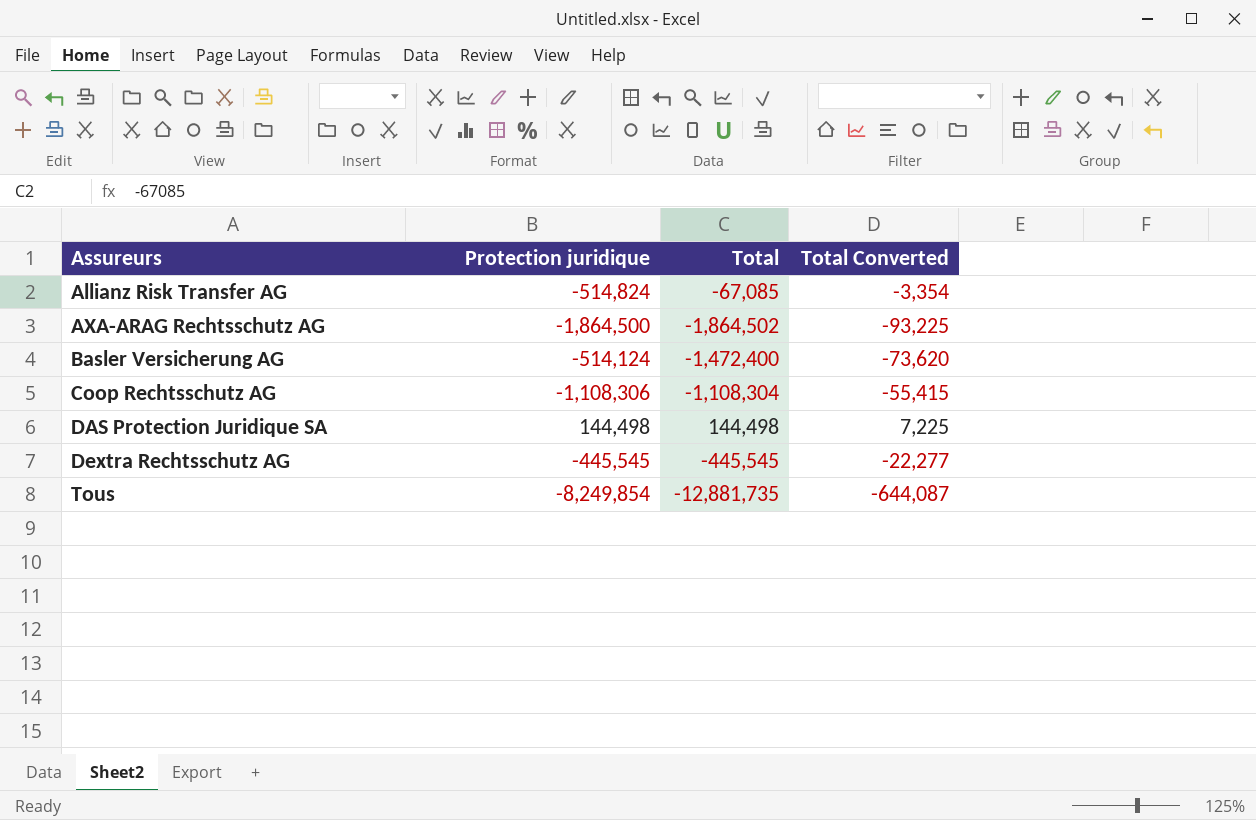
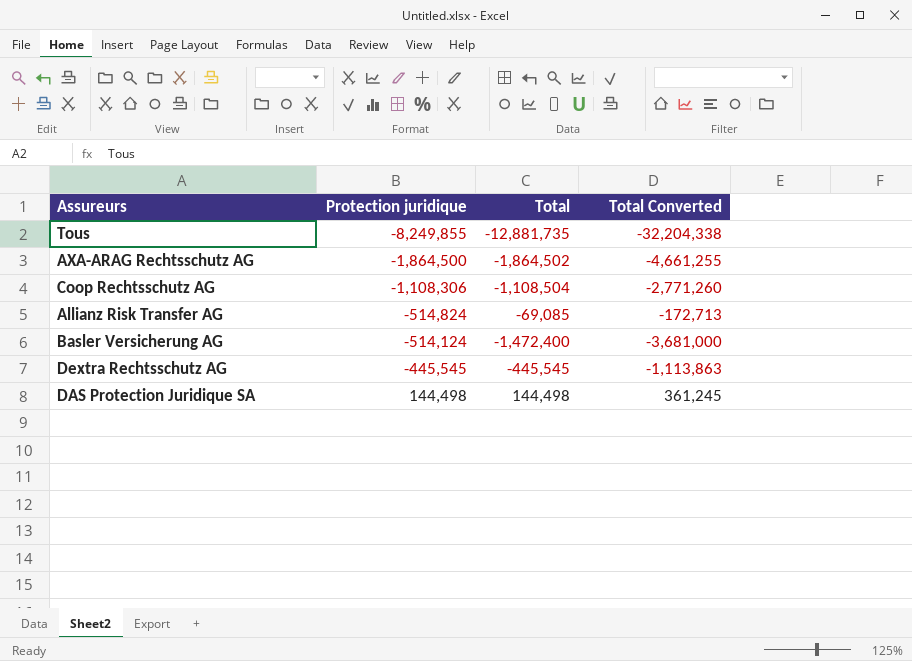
row order: Assureurs ascending -> Protection juridique ascending
column Total Converted | formula: [Total] * 0.05 -> [Total] * 2.5
Tous | Protection juridique: -8,249,854 -> -8,249,855
Coop Rechtsschutz AG | Total: -1,108,304 -> -1,108,504
Allianz Risk Transfer AG | Total: -67,085 -> -69,085

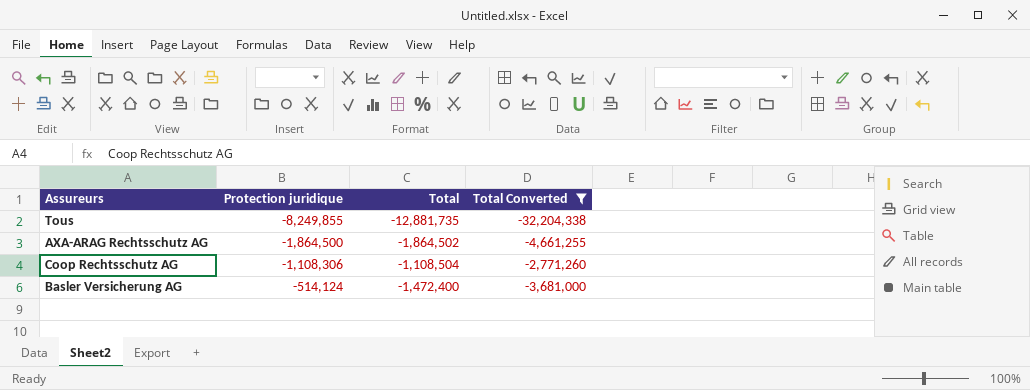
filter: none -> Total Converted <= -2,771,260

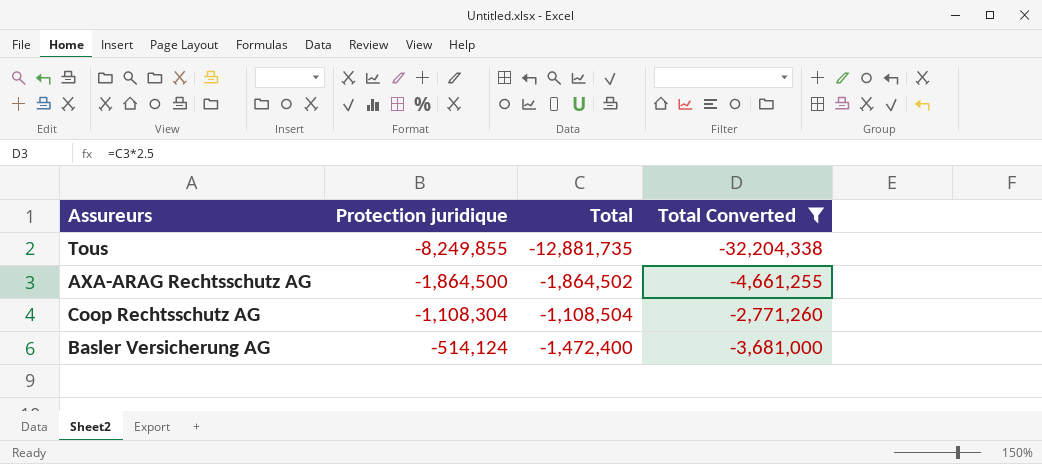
Coop Rechtsschutz AG | Protection juridique: -1,108,306 -> -1,108,304

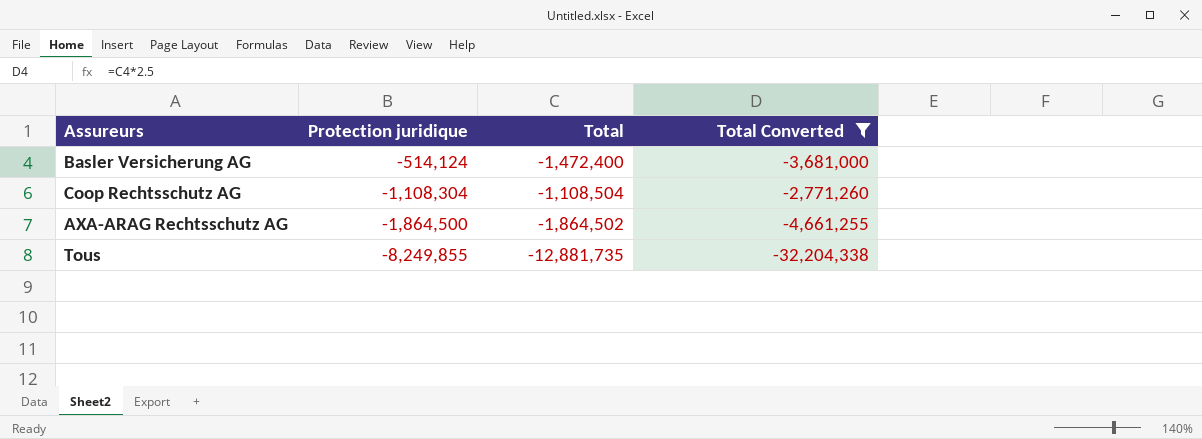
row order: Protection juridique ascending -> Protection juridique descending

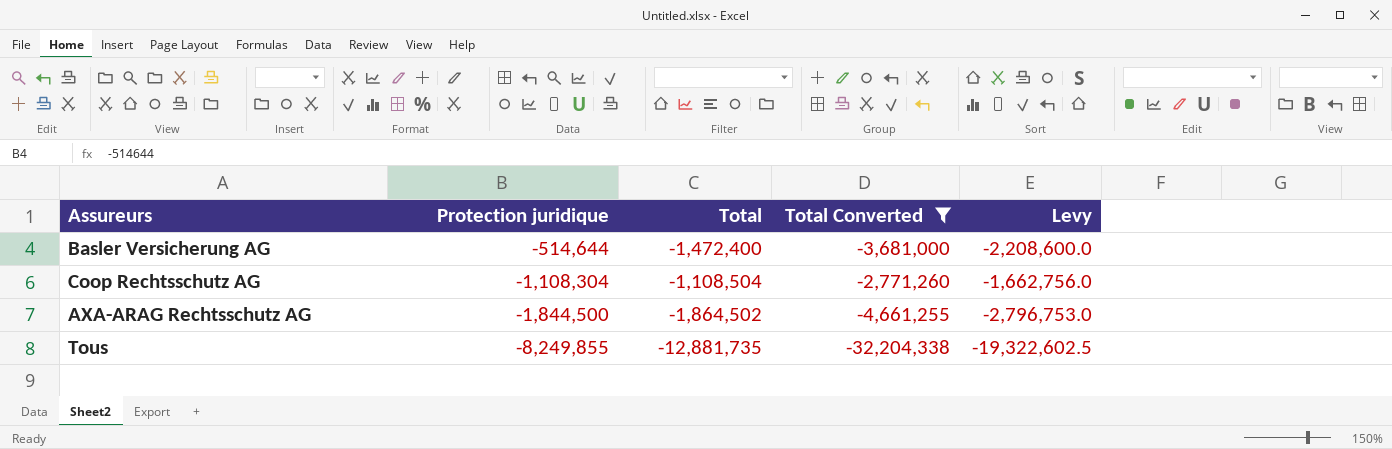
column Levy | formula: none -> [Total] * 1.5
Basler Versicherung AG | Protection juridique: -514,124 -> -514,644
AXA-ARAG Rechtsschutz AG | Protection juridique: -1,864,500 -> -1,844,500

